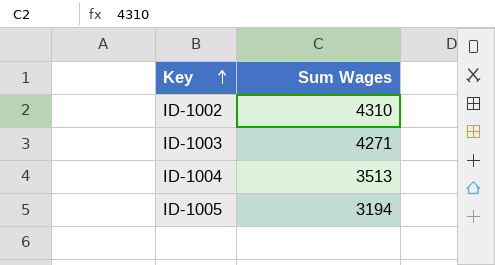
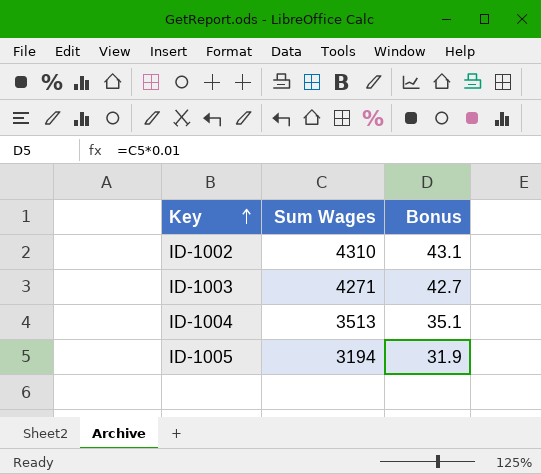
column Bonus | formula: none -> [Sum Wages] * 0.01

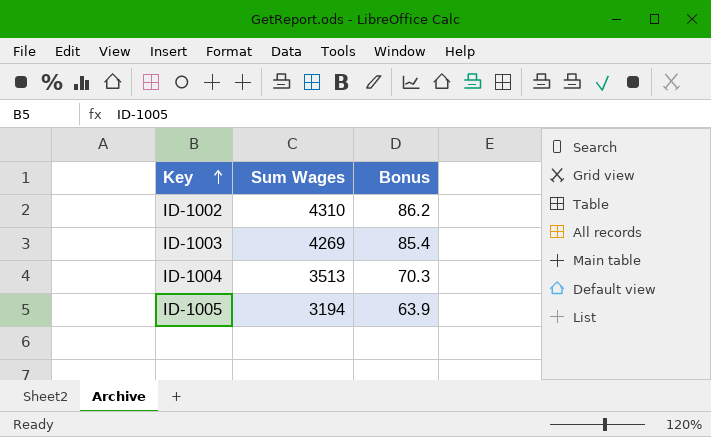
column Bonus | formula: [Sum Wages] * 0.01 -> [Sum Wages] * 0.02
ID-1003 | Sum Wages: 4271 -> 4269

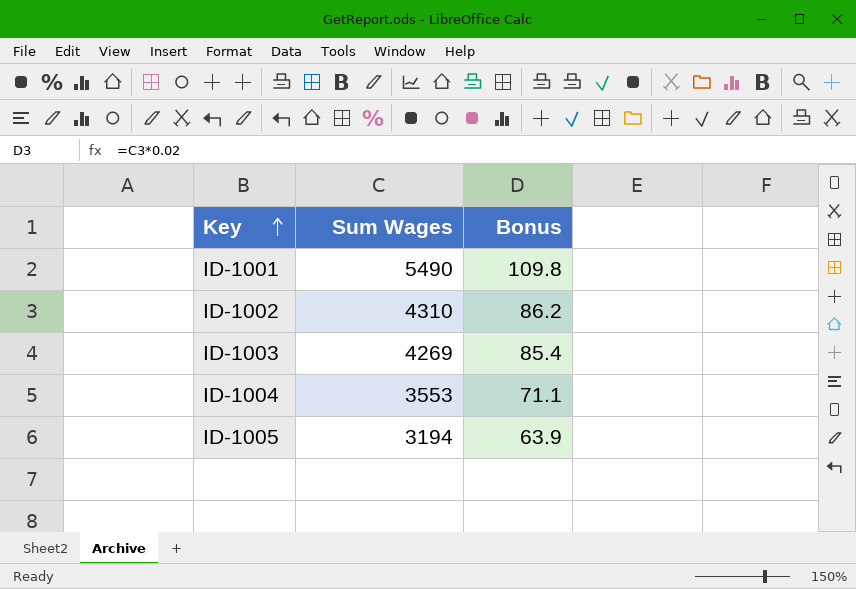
row ID-1001: none -> 5490 | 109.8
ID-1004 | Sum Wages: 3513 -> 3553
ID-1004 | Bonus: 70.3 -> 71.1

